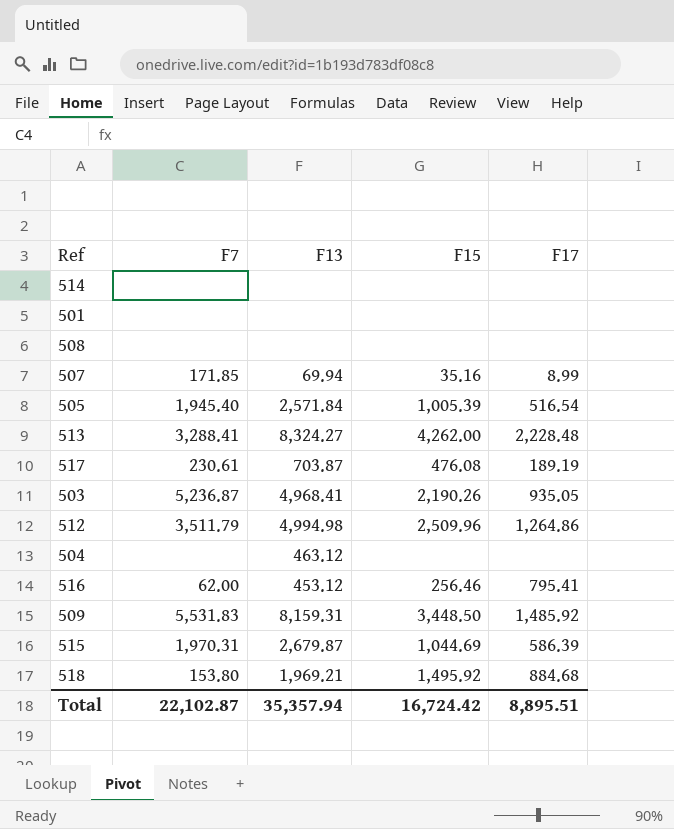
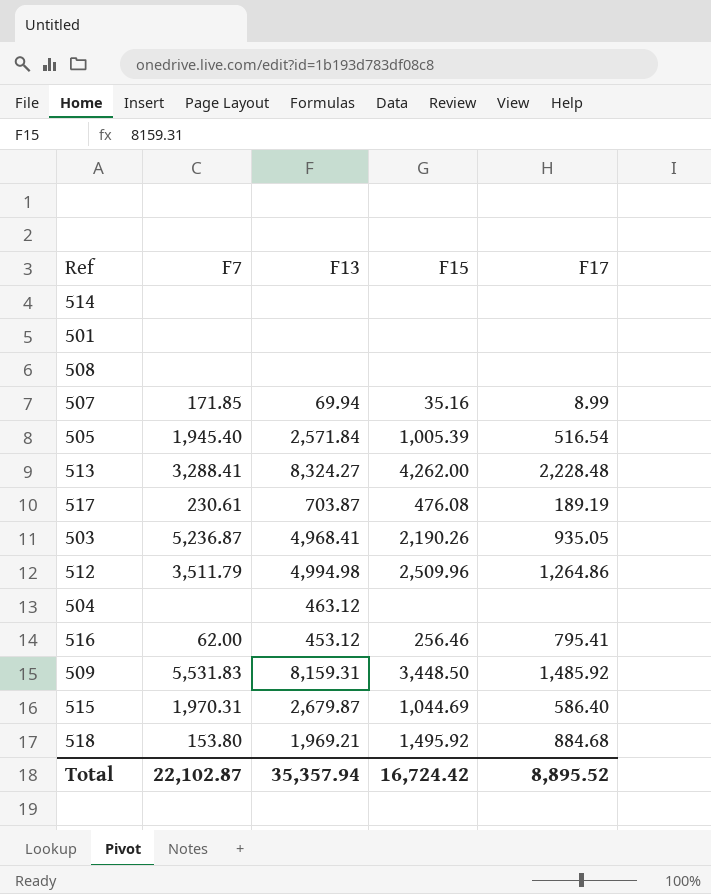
515 | F17: 586.39 -> 586.40
Total | F17: 8,895.51 -> 8,895.52

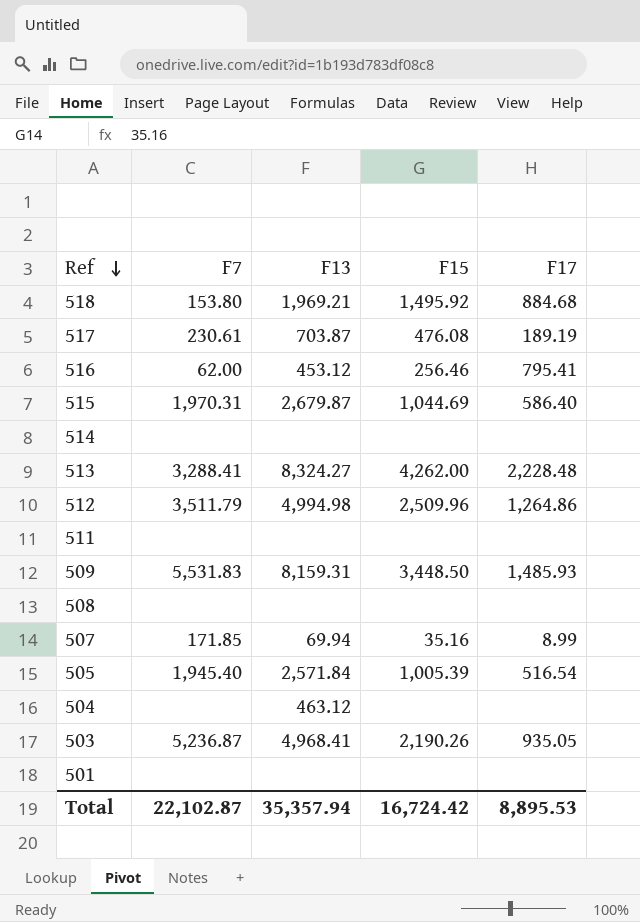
row order: none -> Ref descending
row 511: none -> none | none | none | none
509 | F17: 1,485.92 -> 1,485.93
Total | F17: 8,895.52 -> 8,895.53

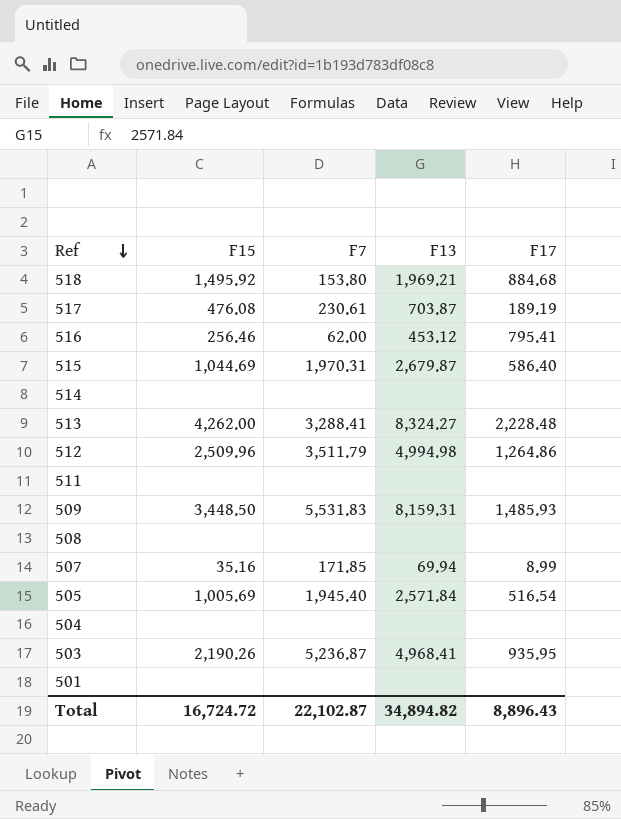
column F15 | position: 4 -> 2
505 | F15: 1,005.39 -> 1,005.69
504 | F13: 463.12 -> none
503 | F17: 935.05 -> 935.95
Total | F15: 16,724.42 -> 16,724.72
Total | F13: 35,357.94 -> 34,894.82
Total | F17: 8,895.53 -> 8,896.43

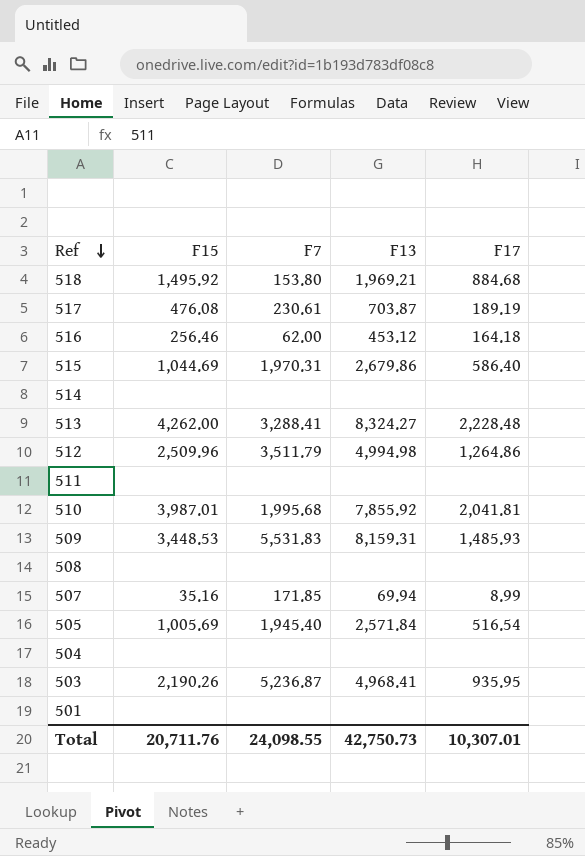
516 | F17: 795.41 -> 164.18
515 | F13: 2,679.87 -> 2,679.86
row 510: none -> 3,987.01 | 1,995.68 | 7,855.92 | 2,041.81
509 | F15: 3,448.50 -> 3,448.53
Total | F15: 16,724.72 -> 20,711.76
Total | F7: 22,102.87 -> 24,098.55
Total | F13: 34,894.82 -> 42,750.73
Total | F17: 8,896.43 -> 10,307.01

